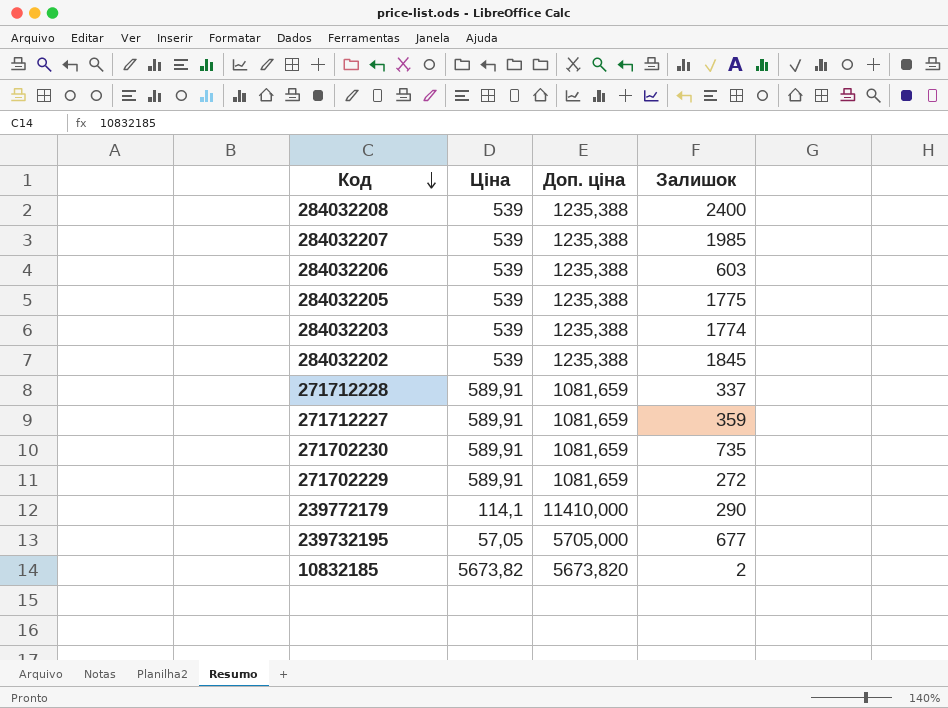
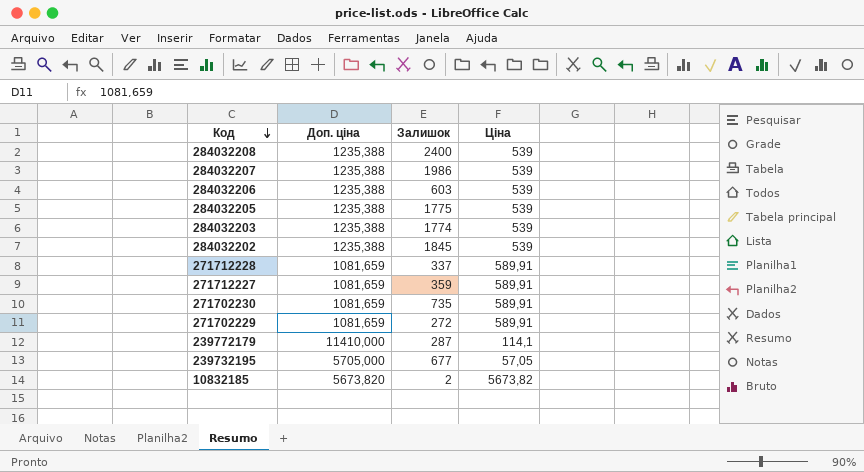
column Ціна | position: 2 -> 4
284032207 | Залишок: 1985 -> 1986
239772179 | Залишок: 290 -> 287

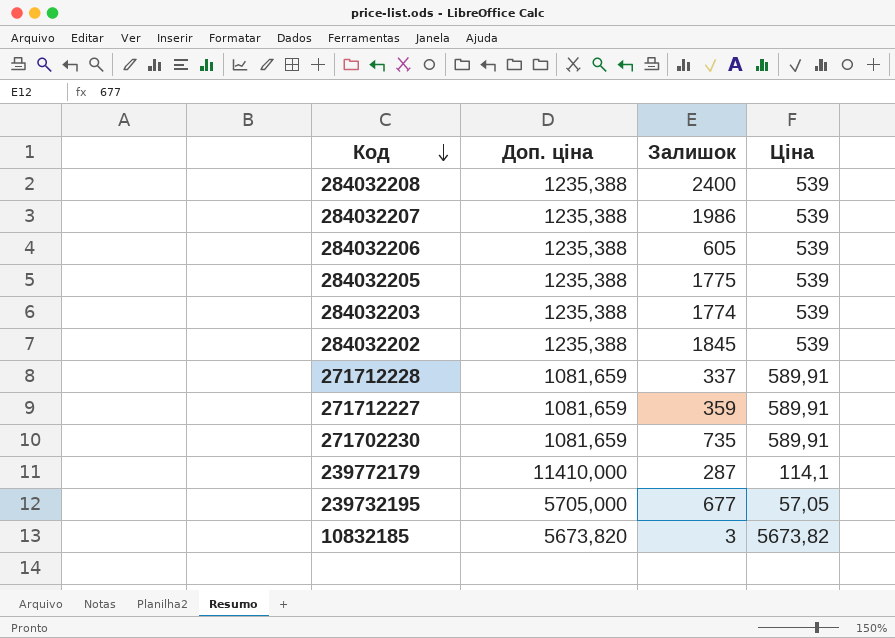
row 271702229: 1081,659 | 272 | 589,91 -> none
284032206 | Залишок: 603 -> 605
10832185 | Залишок: 2 -> 3

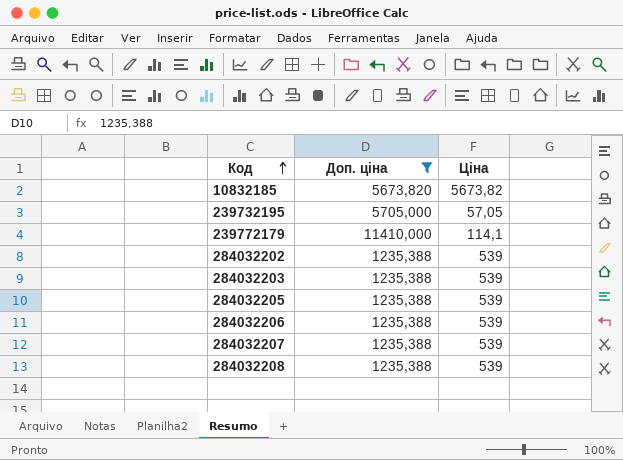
filter: none -> Доп. ціна != 1081,659
row order: Код descending -> Код ascending
column Залишок | position: 3 -> none

